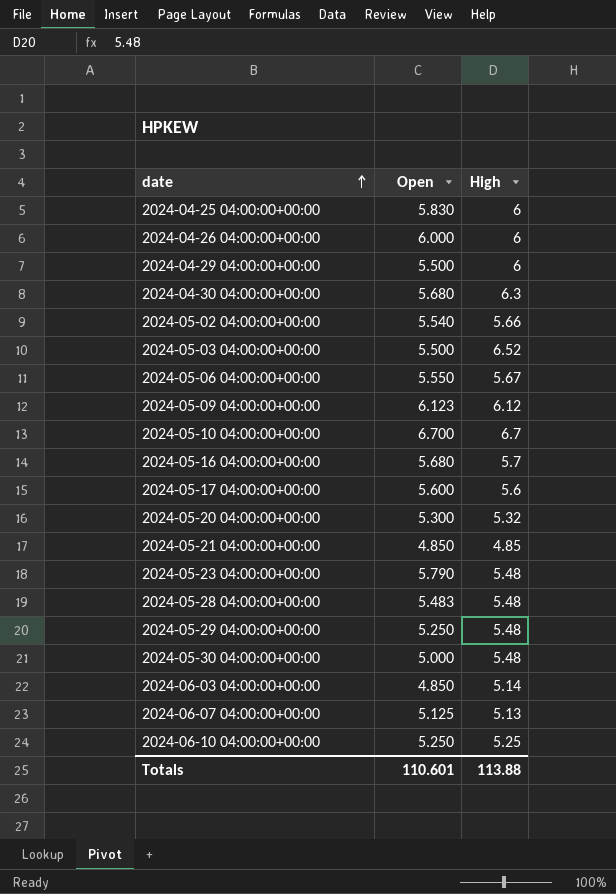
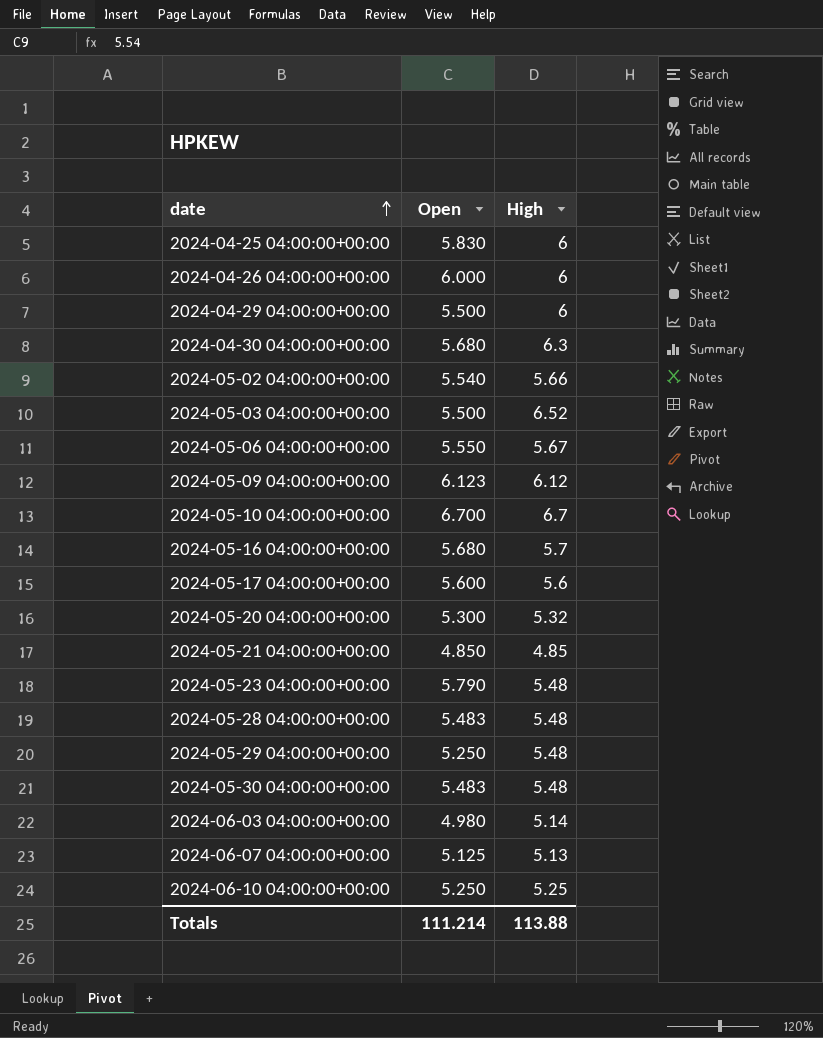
2024-05-30 04:00:00+00:00 | Open: 5.000 -> 5.483
2024-06-03 04:00:00+00:00 | Open: 4.850 -> 4.980
Totals | Open: 110.601 -> 111.214

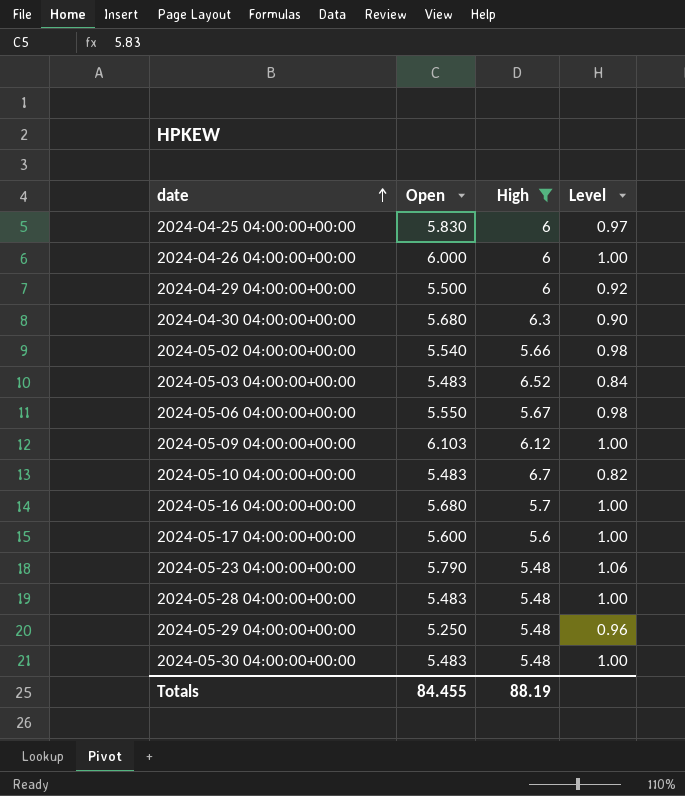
filter: none -> High >= 5.48
column Level | formula: none -> [Open] / [High]
2024-05-03 04:00:00+00:00 | Open: 5.500 -> 5.483
2024-05-09 04:00:00+00:00 | Open: 6.123 -> 6.103
2024-05-10 04:00:00+00:00 | Open: 6.700 -> 5.483
Totals | Open: 111.214 -> 84.455
Totals | High: 113.88 -> 88.19

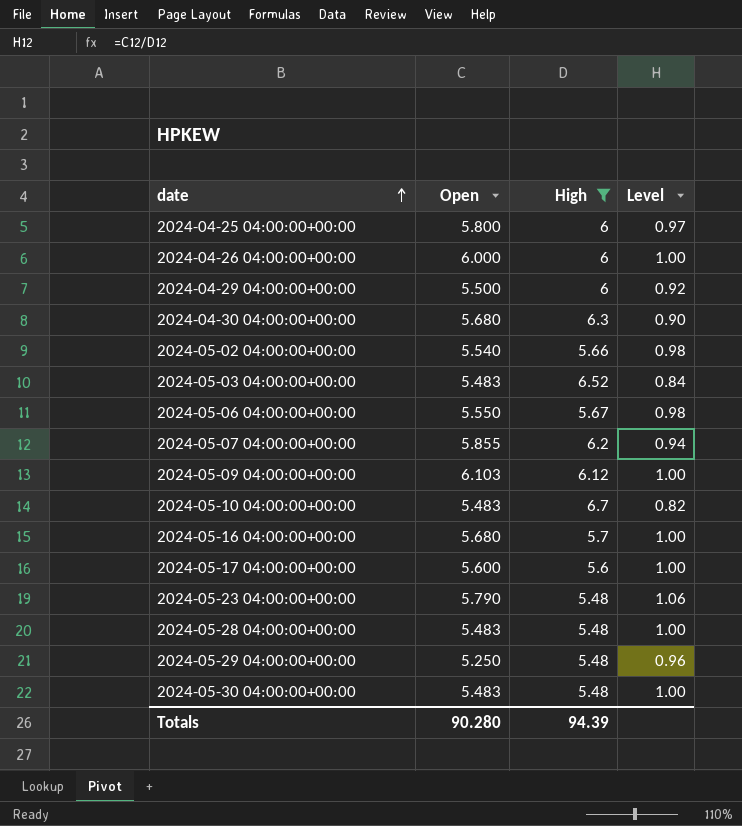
2024-04-25 04:00:00+00:00 | Open: 5.830 -> 5.800
row 2024-05-07 04:00:00+00:00: none -> 5.855 | 6.2 | 0.94
Totals | Open: 84.455 -> 90.280
Totals | High: 88.19 -> 94.39

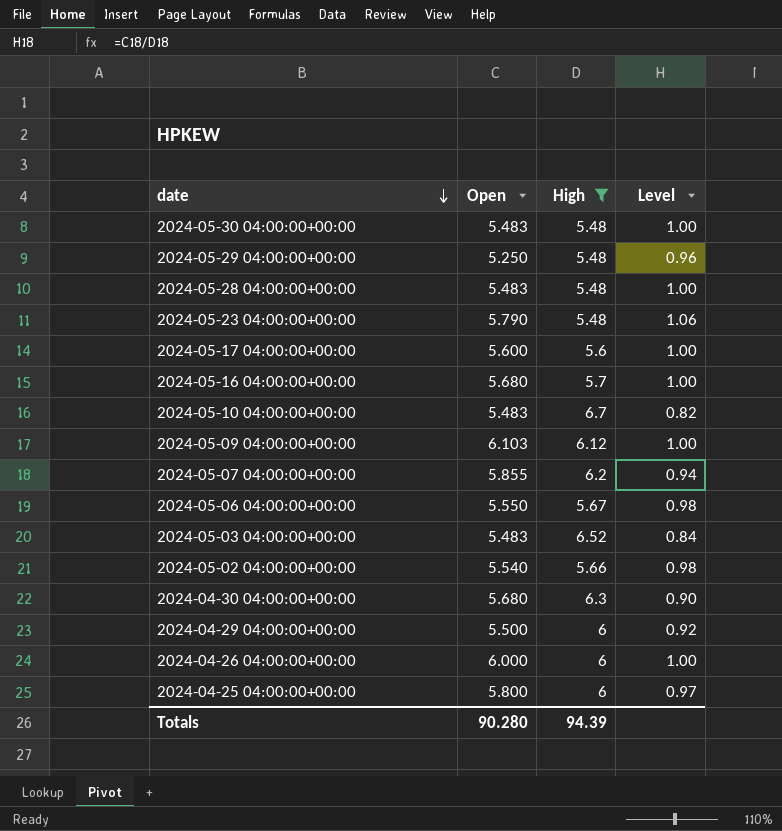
row order: date ascending -> date descending

